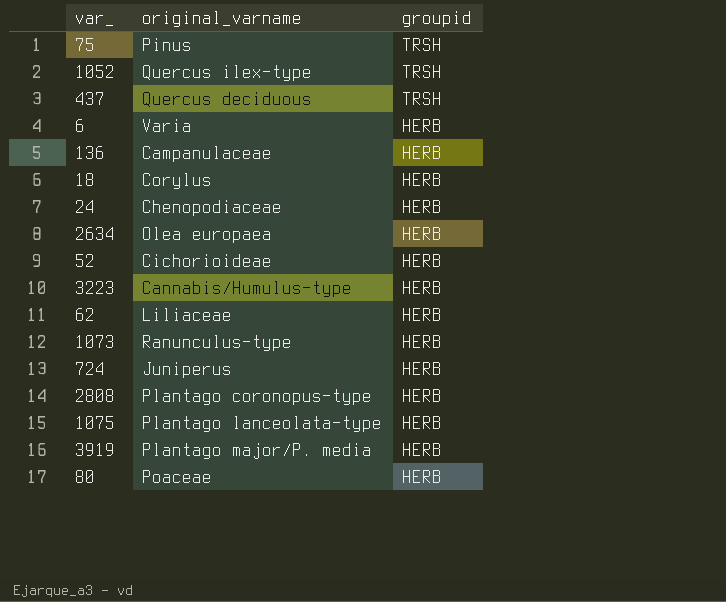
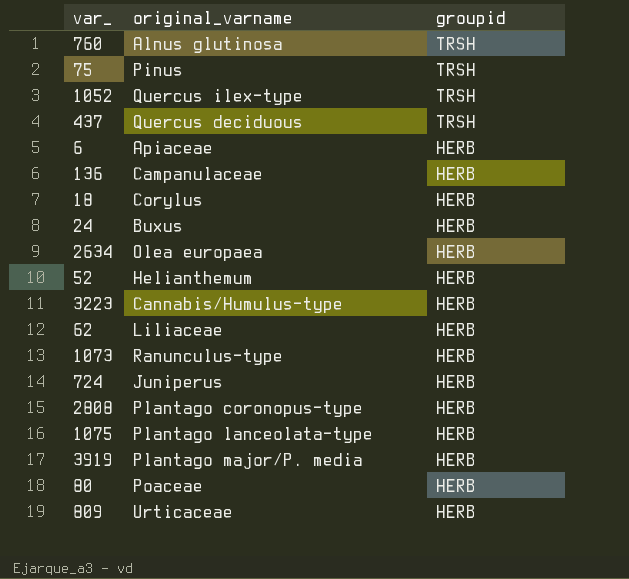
row 760: none -> Alnus glutinosa | TRSH
6 | original_varname: Varia -> Apiaceae
24 | original_varname: Chenopodiaceae -> Buxus
52 | original_varname: Cichorioideae -> Helianthemum
row 809: none -> Urticaceae | HERB

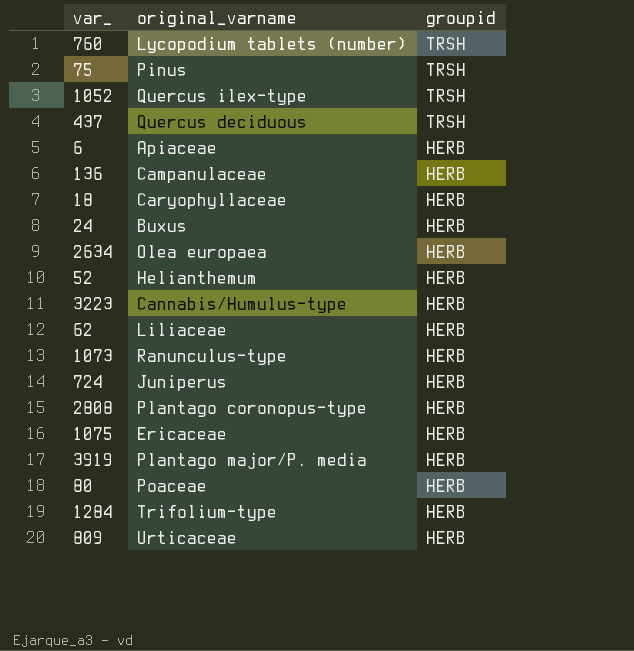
760 | original_varname: Alnus glutinosa -> Lycopodium tablets (number)
18 | original_varname: Corylus -> Caryophyllaceae
1075 | original_varname: Plantago lanceolata-type -> Ericaceae
row 1284: none -> Trifolium-type | HERB

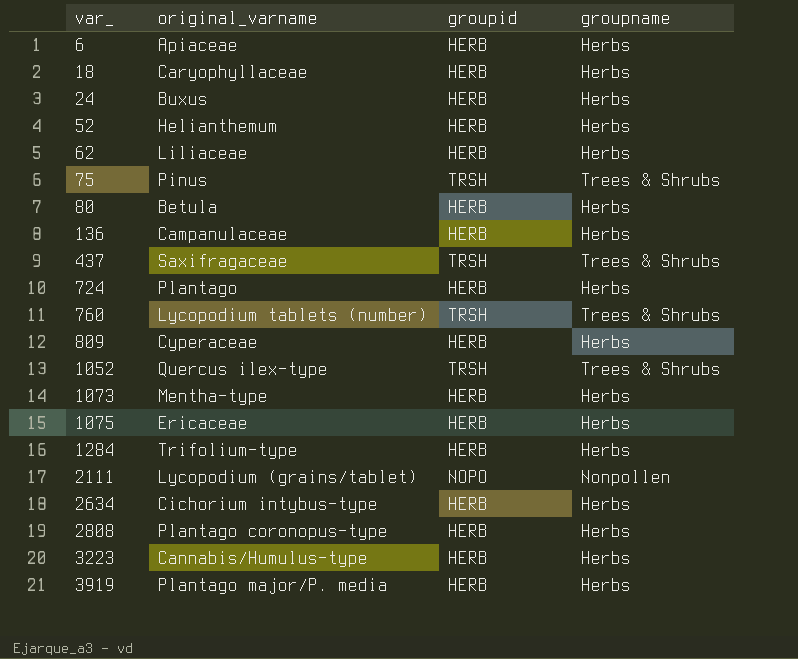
row order: groupid descending -> var_ ascending
column groupname | position: none -> 4
80 | original_varname: Poaceae -> Betula
437 | original_varname: Quercus deciduous -> Saxifragaceae
724 | original_varname: Juniperus -> Plantago
809 | original_varname: Urticaceae -> Cyperaceae
1073 | original_varname: Ranunculus-type -> Mentha-type
row 2111: none -> Lycopodium (grains/tablet) | NOPO | Nonpollen
2634 | original_varname: Olea europaea -> Cichorium intybus-type

